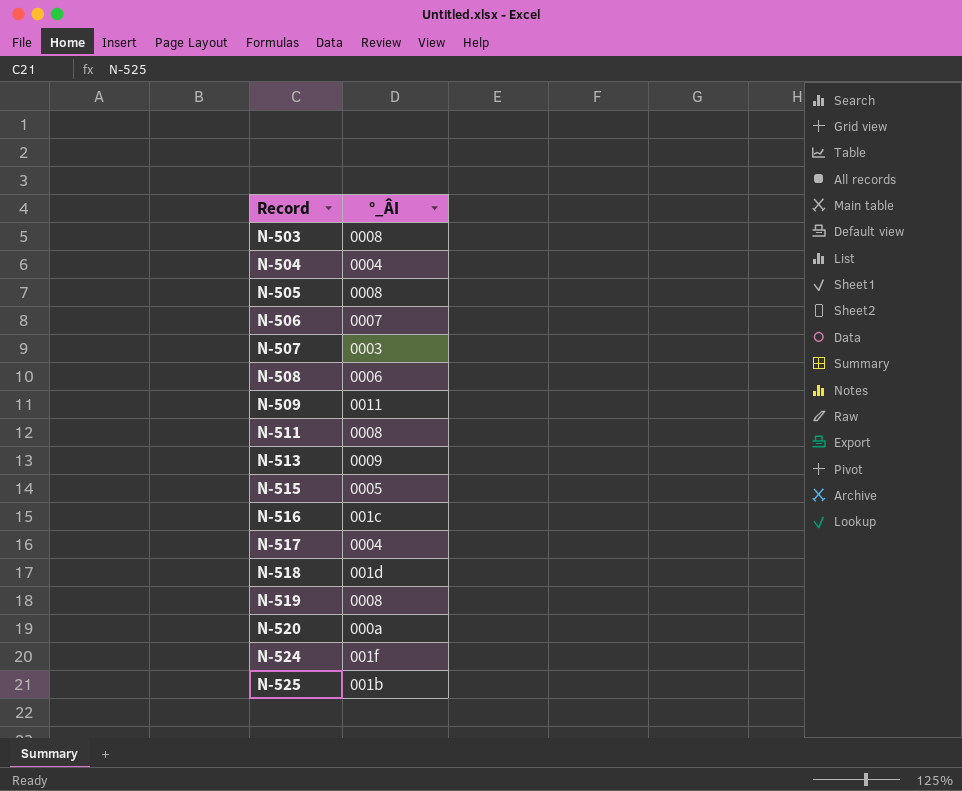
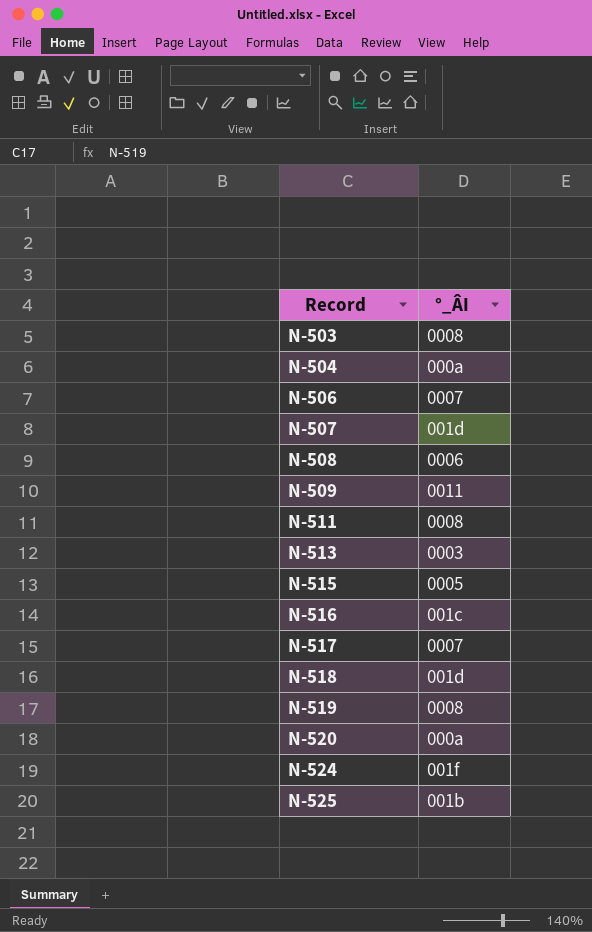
row N-505: 0008 -> none
N-504 | °_ÂI: 0004 -> 000a
N-507 | °_ÂI: 0003 -> 001d
N-513 | °_ÂI: 0009 -> 0003
N-517 | °_ÂI: 0004 -> 0007

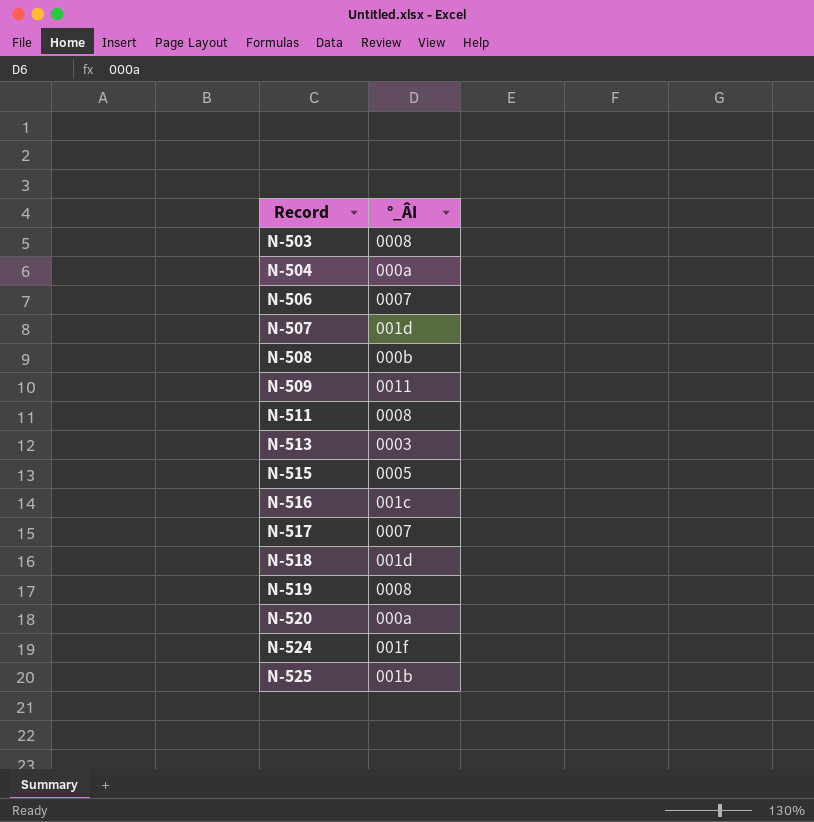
N-508 | °_ÂI: 0006 -> 000b

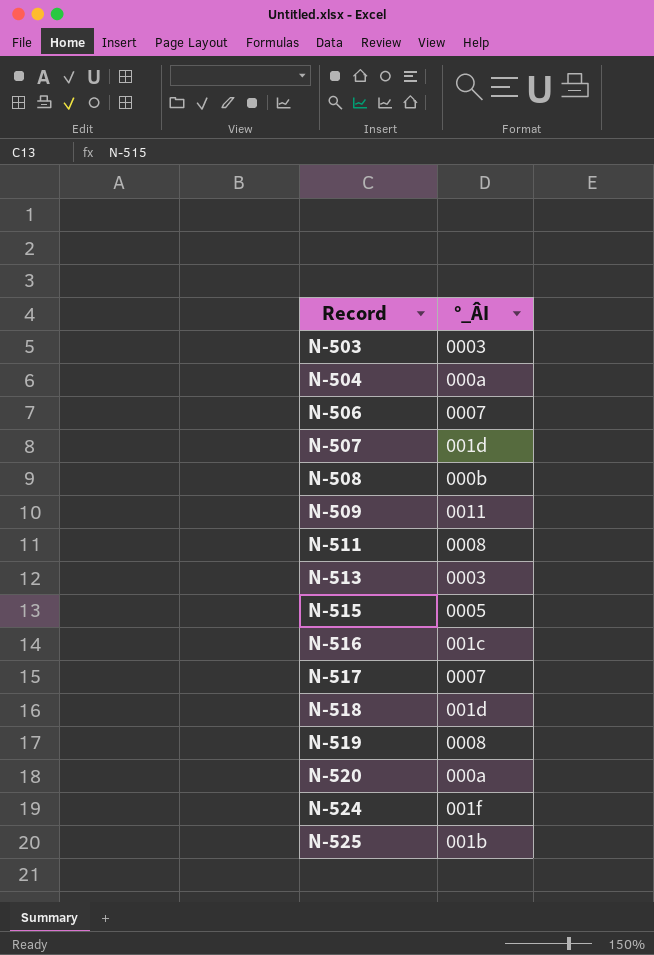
N-503 | °_ÂI: 0008 -> 0003

